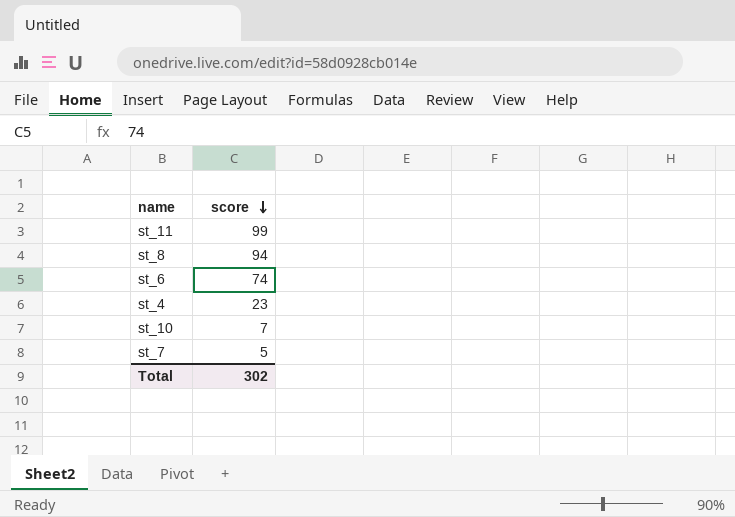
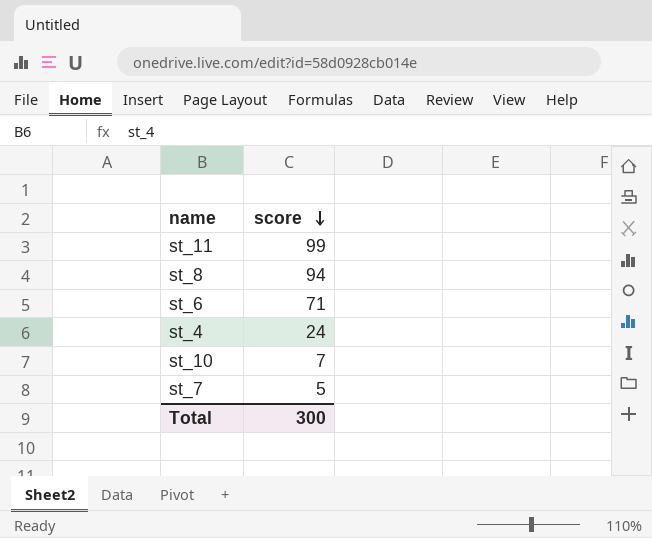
st_6 | score: 74 -> 71
st_4 | score: 23 -> 24
Total | score: 302 -> 300

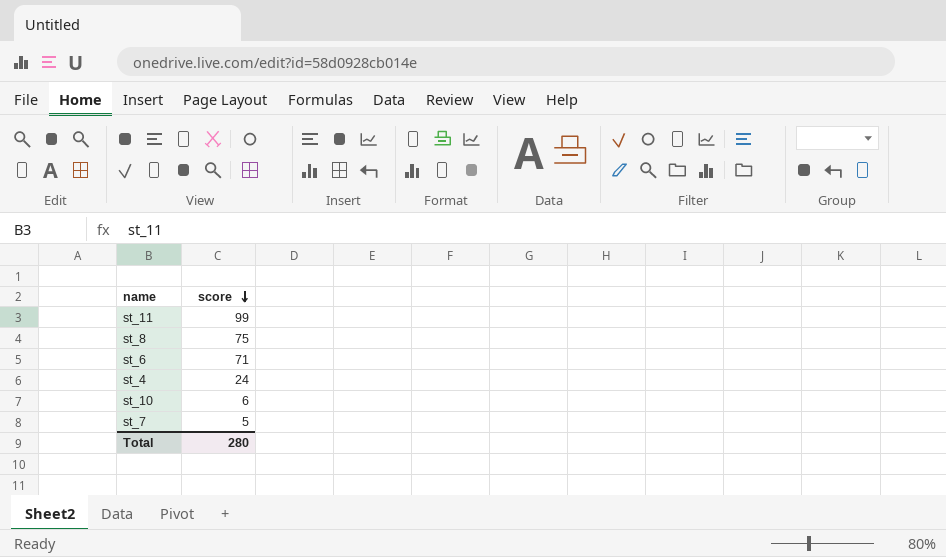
st_8 | score: 94 -> 75
st_10 | score: 7 -> 6
Total | score: 300 -> 280

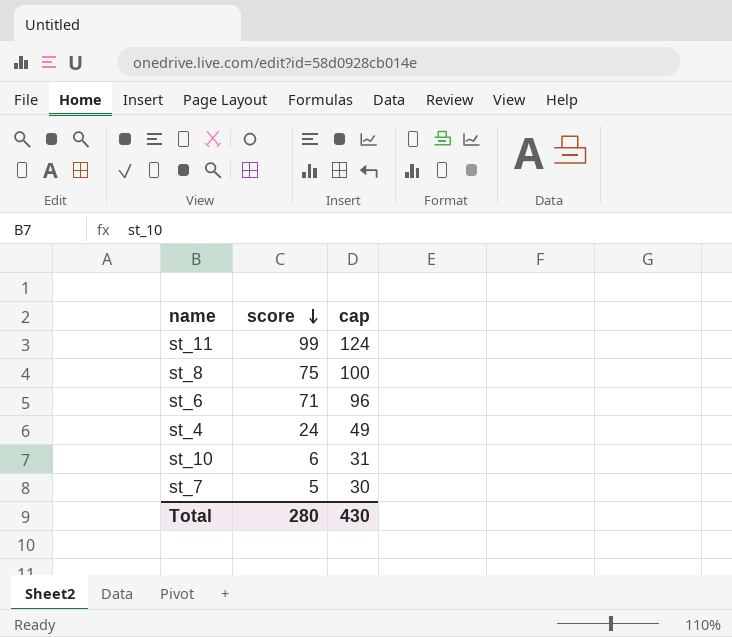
column cap | formula: none -> [score] + 25

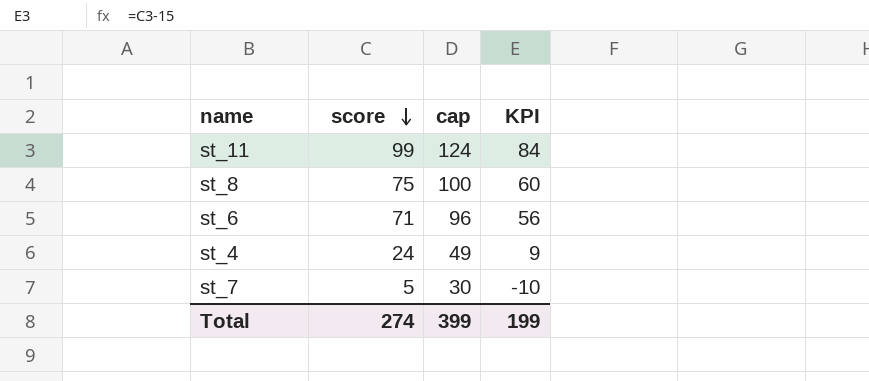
column KPI | formula: none -> [score] - 15
row st_10: 6 | 31 -> none
Total | score: 280 -> 274
Total | cap: 430 -> 399

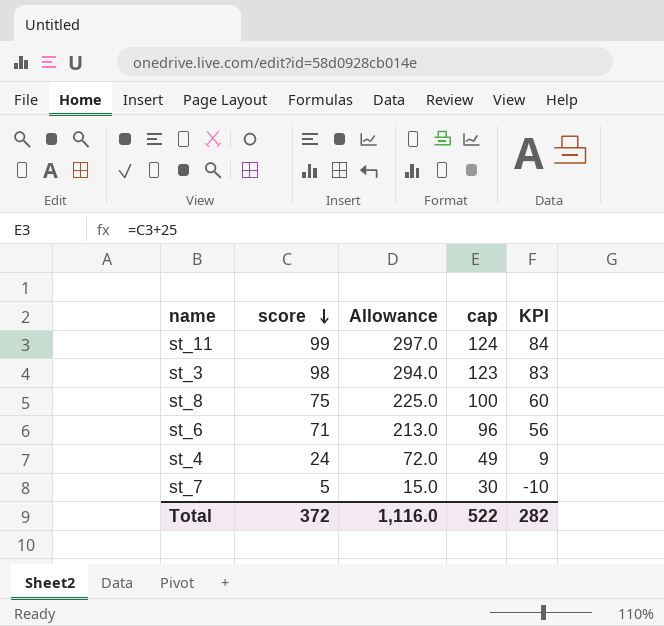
column Allowance | formula: none -> [score] * 3
row st_3: none -> 98 | 294.0 | 123 | 83
Total | score: 274 -> 372
Total | cap: 399 -> 522
Total | KPI: 199 -> 282

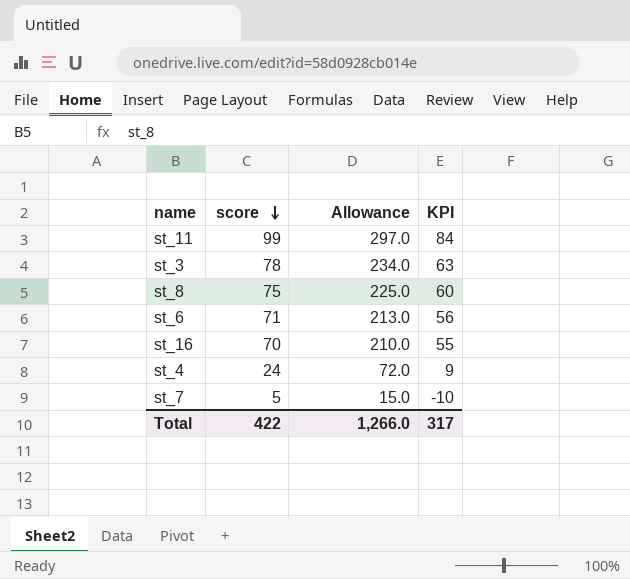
column cap | formula: [score] + 25 -> none
st_3 | score: 98 -> 78
st_3 | Allowance: 294.0 -> 234.0
st_3 | KPI: 83 -> 63
row st_16: none -> 70 | 210.0 | 55
Total | score: 372 -> 422
Total | Allowance: 1,116.0 -> 1,266.0
Total | KPI: 282 -> 317

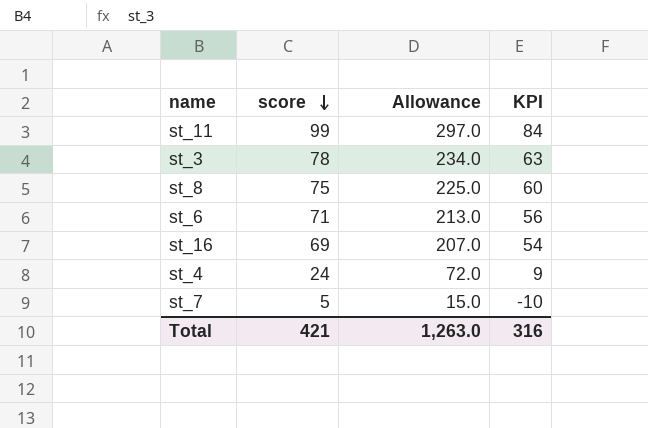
st_16 | score: 70 -> 69
st_16 | Allowance: 210.0 -> 207.0
st_16 | KPI: 55 -> 54
Total | score: 422 -> 421
Total | Allowance: 1,266.0 -> 1,263.0
Total | KPI: 317 -> 316

